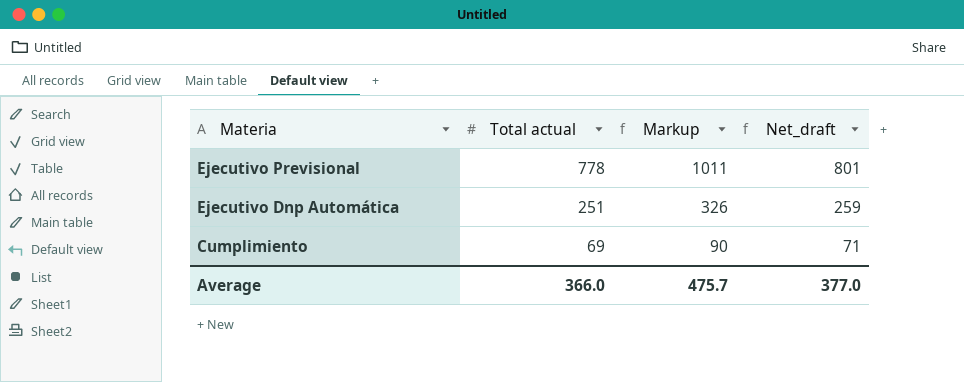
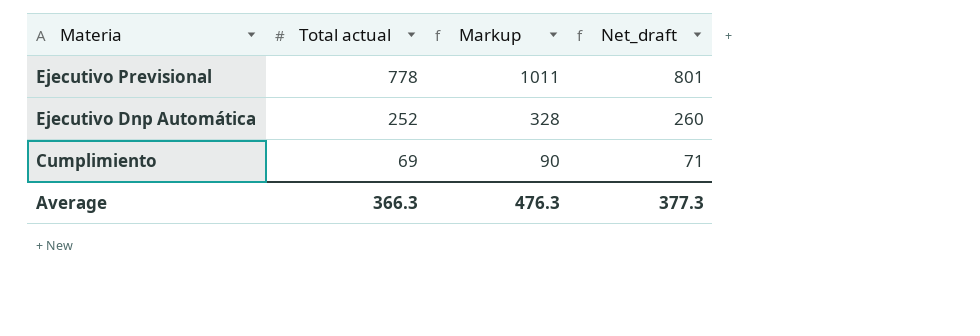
Ejecutivo Dnp Automática | Total actual: 251 -> 252
Ejecutivo Dnp Automática | Markup: 326 -> 328
Ejecutivo Dnp Automática | Net_draft: 259 -> 260
Average | Total actual: 366.0 -> 366.3
Average | Markup: 475.7 -> 476.3
Average | Net_draft: 377.0 -> 377.3

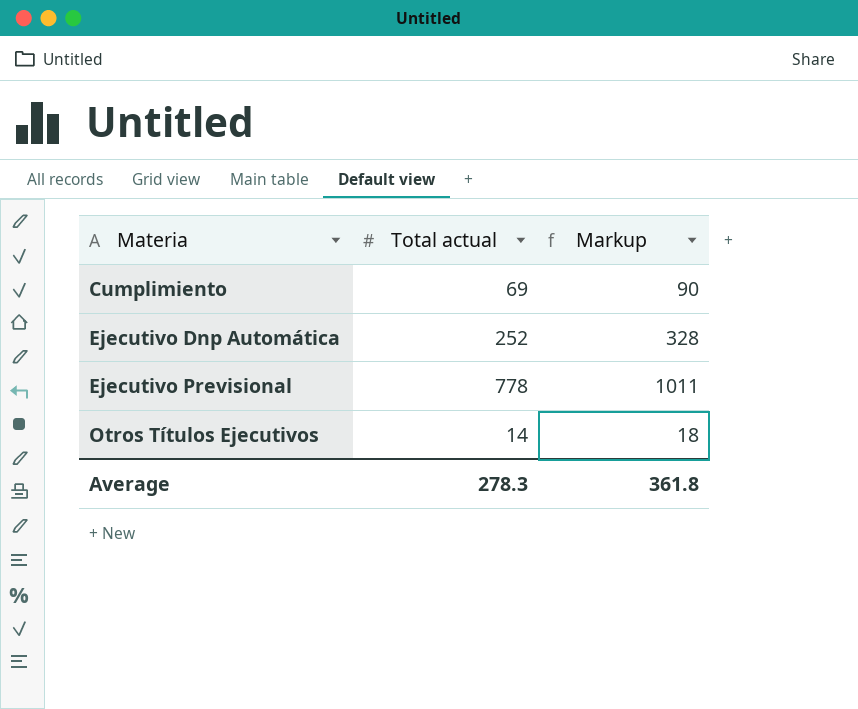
row order: Materia descending -> Materia ascending
column Net_draft | formula: [Total actual] * 1.03 -> none
row Otros Títulos Ejecutivos: none -> 14 | 18
Average | Total actual: 366.3 -> 278.3
Average | Markup: 476.3 -> 361.8

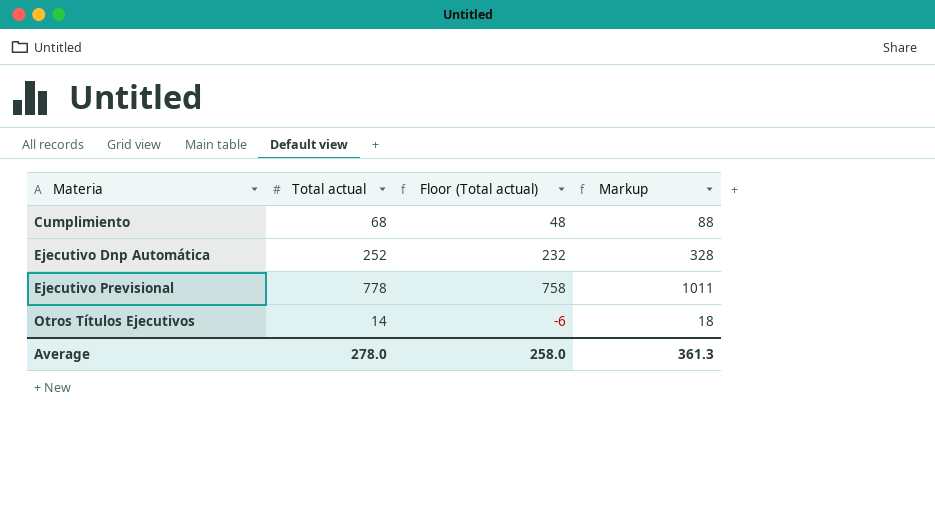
column Floor (Total actual) | formula: none -> [Total actual] - 20
Cumplimiento | Total actual: 69 -> 68
Cumplimiento | Markup: 90 -> 88
Average | Total actual: 278.3 -> 278.0
Average | Markup: 361.8 -> 361.3

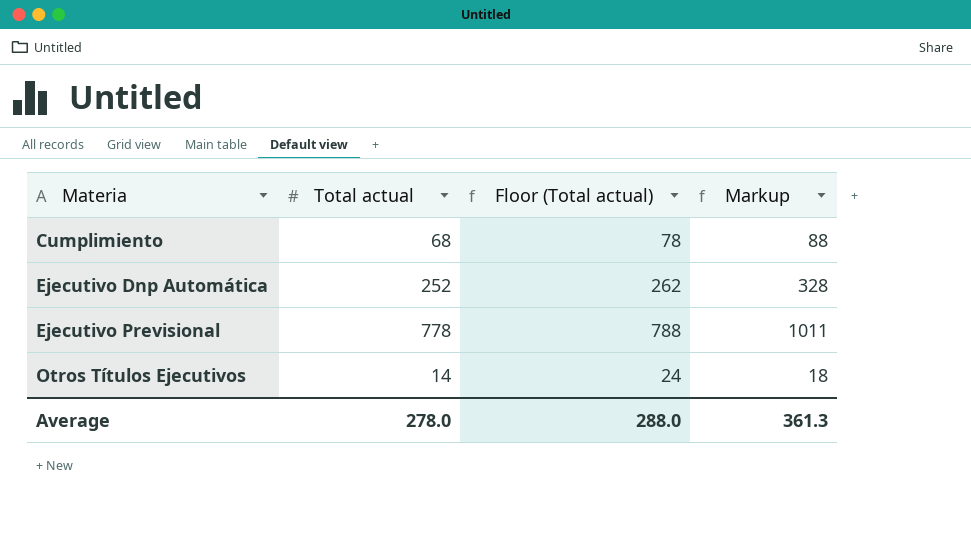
column Floor (Total actual) | formula: [Total actual] - 20 -> [Total actual] + 10
Average | Floor (Total actual): 258.0 -> 288.0

